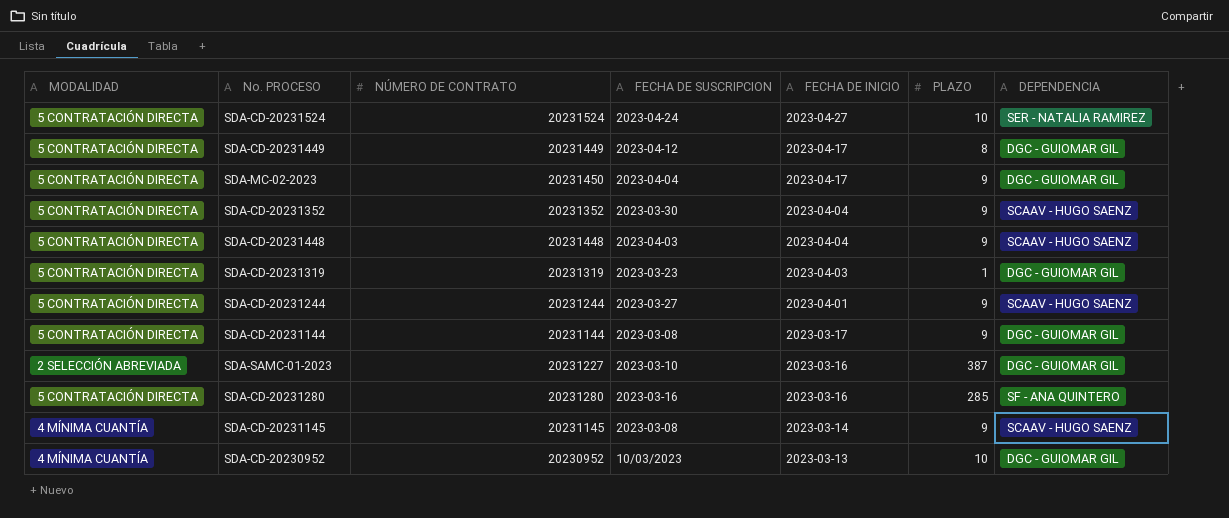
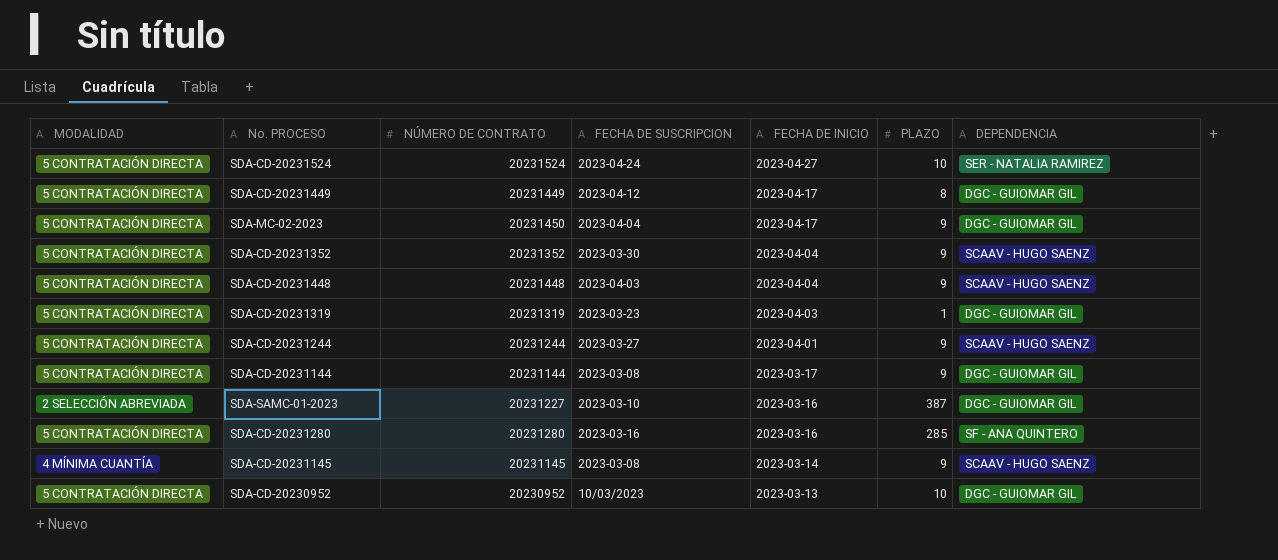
SDA-CD-20230952 | MODALIDAD: 4 MÍNIMA CUANTÍA -> 5 CONTRATACIÓN DIRECTA

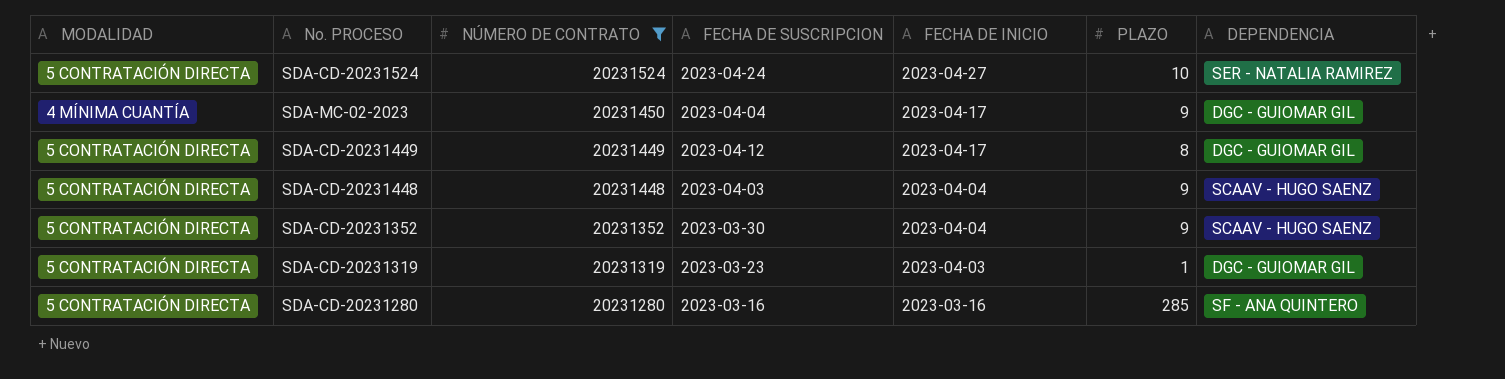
filter: none -> NÚMERO DE CONTRATO >= 20231280
row order: FECHA DE INICIO descending -> NÚMERO DE CONTRATO descending
SDA-MC-02-2023 | MODALIDAD: 5 CONTRATACIÓN DIRECTA -> 4 MÍNIMA CUANTÍA

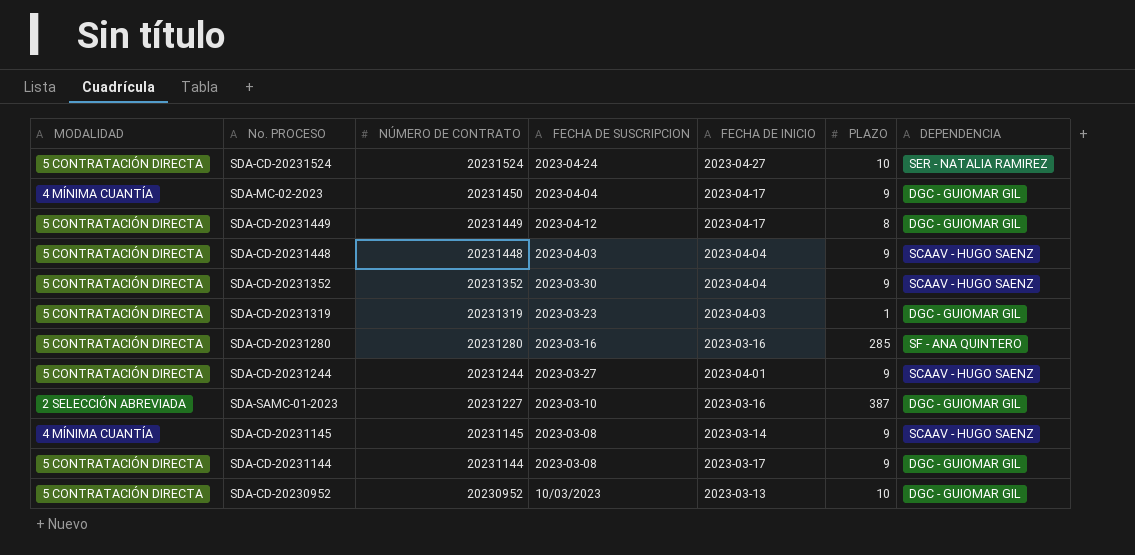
filter: NÚMERO DE CONTRATO >= 20231280 -> none

